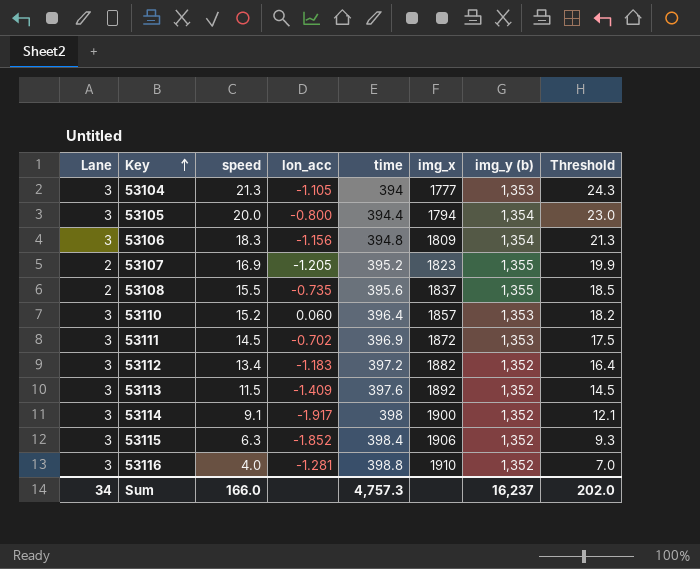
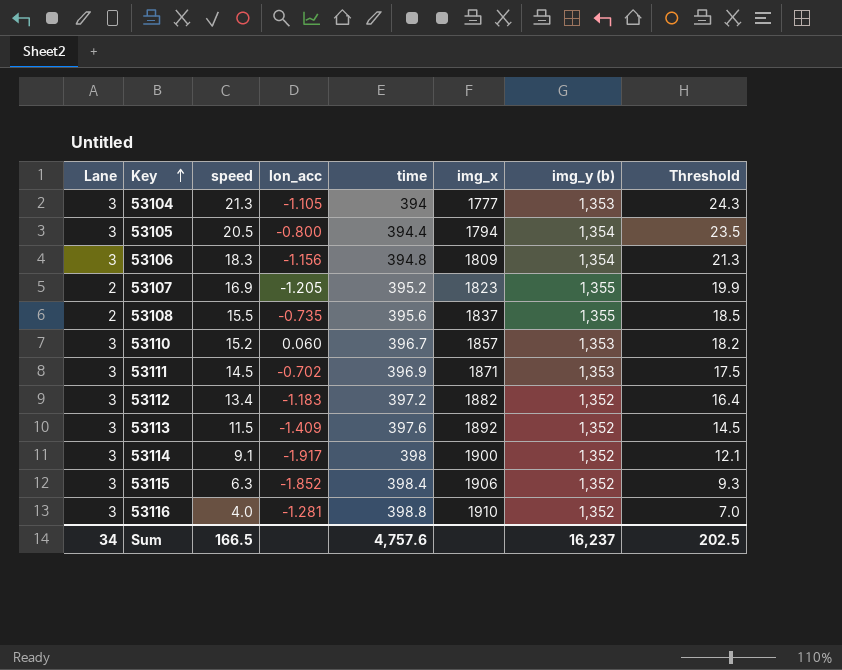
53105 | speed: 20.0 -> 20.5
53105 | Threshold: 23.0 -> 23.5
53110 | time: 396.4 -> 396.7
53111 | img_x: 1872 -> 1871
Sum | speed: 166.0 -> 166.5
Sum | time: 4,757.3 -> 4,757.6
Sum | Threshold: 202.0 -> 202.5

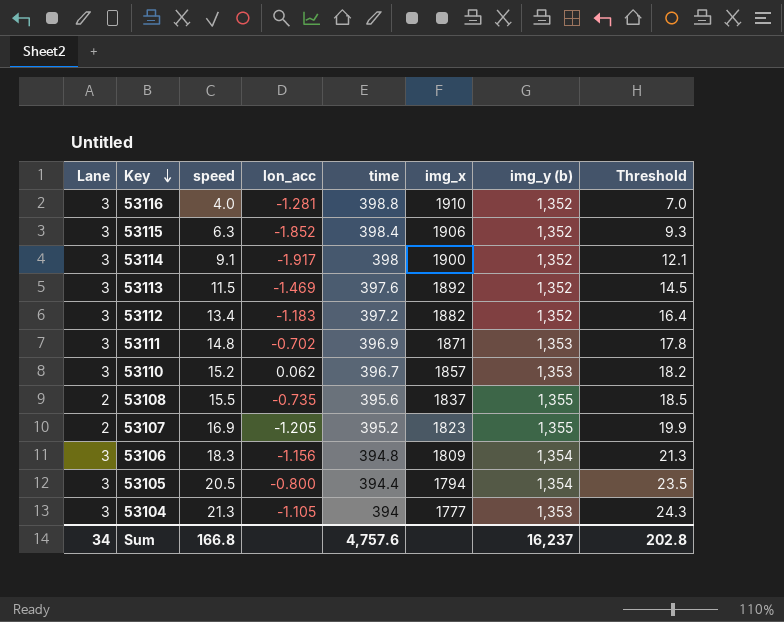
row order: Key ascending -> Key descending
53113 | lon_acc: -1.409 -> -1.469
53111 | speed: 14.5 -> 14.8
53111 | Threshold: 17.5 -> 17.8
53110 | lon_acc: 0.060 -> 0.062
Sum | speed: 166.5 -> 166.8
Sum | Threshold: 202.5 -> 202.8

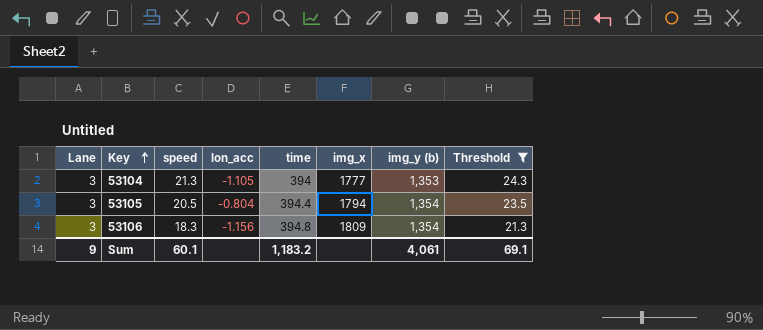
filter: none -> Threshold >= 21.3
row order: Key descending -> Key ascending
53105 | lon_acc: -0.800 -> -0.804
Sum | Lane: 34 -> 9
Sum | speed: 166.8 -> 60.1
Sum | time: 4,757.6 -> 1,183.2
Sum | img_y (b): 16,237 -> 4,061
Sum | Threshold: 202.8 -> 69.1

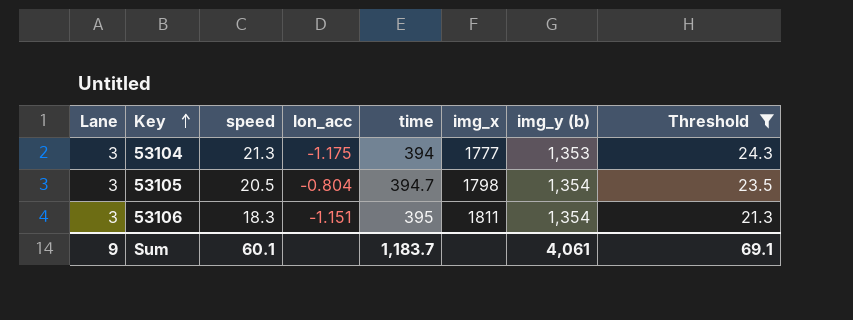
53104 | lon_acc: -1.105 -> -1.175
53105 | time: 394.4 -> 394.7
53105 | img_x: 1794 -> 1798
53106 | lon_acc: -1.156 -> -1.151
53106 | time: 394.8 -> 395
53106 | img_x: 1809 -> 1811
Sum | time: 1,183.2 -> 1,183.7

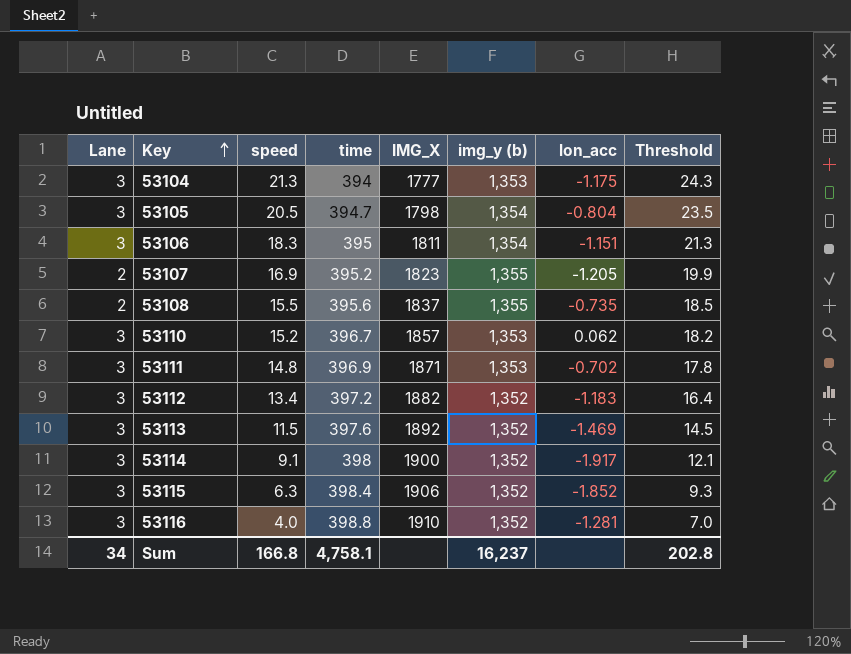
filter: Threshold >= 21.3 -> none
column name: img_x -> IMG_X
column lon_acc | position: 4 -> 7
Sum | Lane: 9 -> 34
Sum | speed: 60.1 -> 166.8
Sum | time: 1,183.7 -> 4,758.1
Sum | img_y (b): 4,061 -> 16,237
Sum | Threshold: 69.1 -> 202.8

